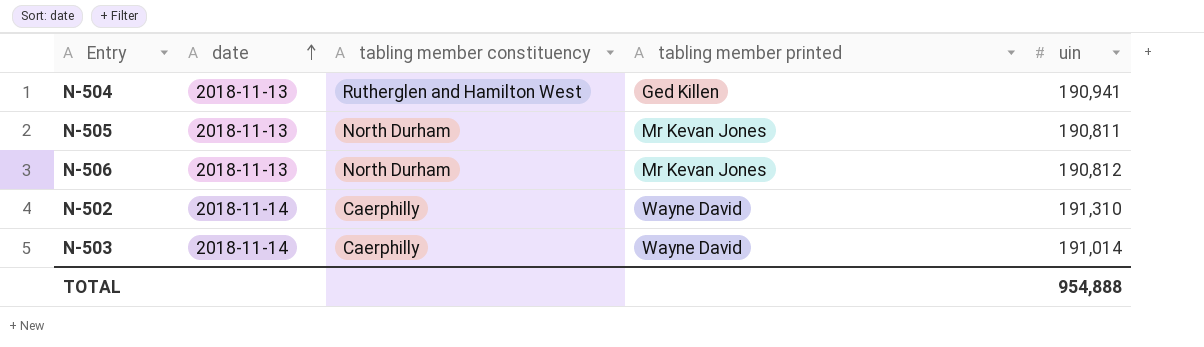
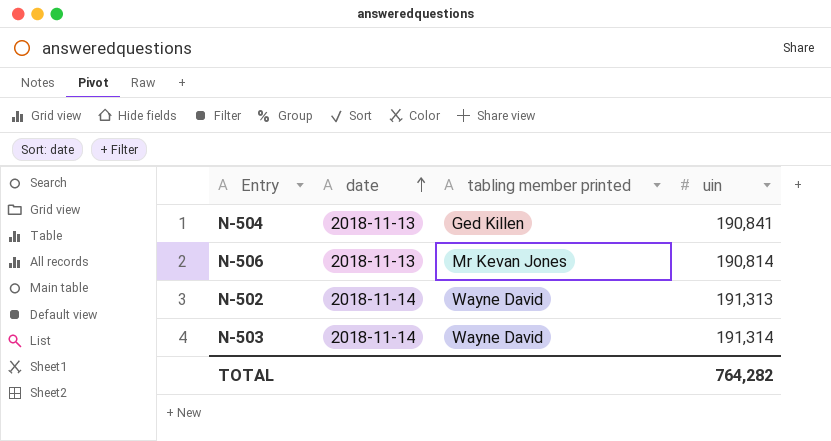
column tabling member constituency | position: 3 -> none
row N-505: 2018-11-13 | North Durham | Mr Kevan Jones | 190,811 -> none
N-504 | uin: 190,941 -> 190,841
N-506 | uin: 190,812 -> 190,814
N-502 | uin: 191,310 -> 191,313
N-503 | uin: 191,014 -> 191,314
TOTAL | uin: 954,888 -> 764,282

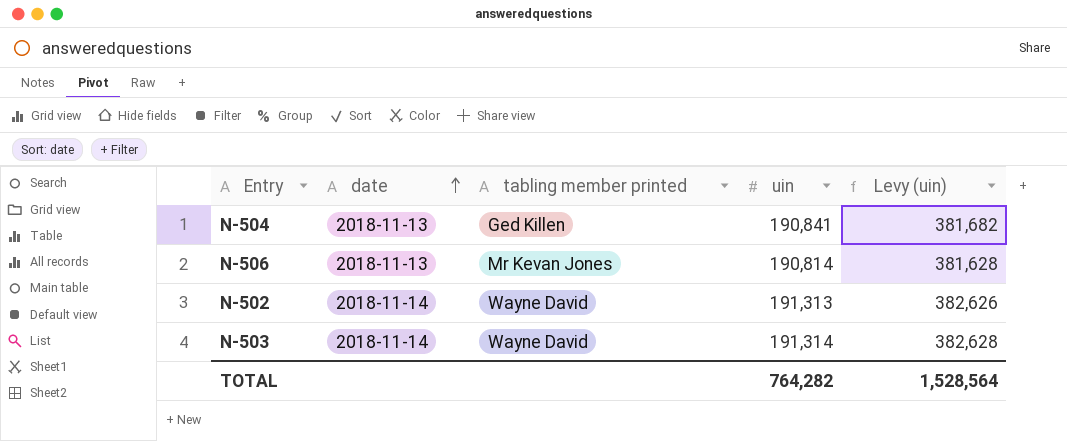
column Levy (uin) | formula: none -> [uin] * 2

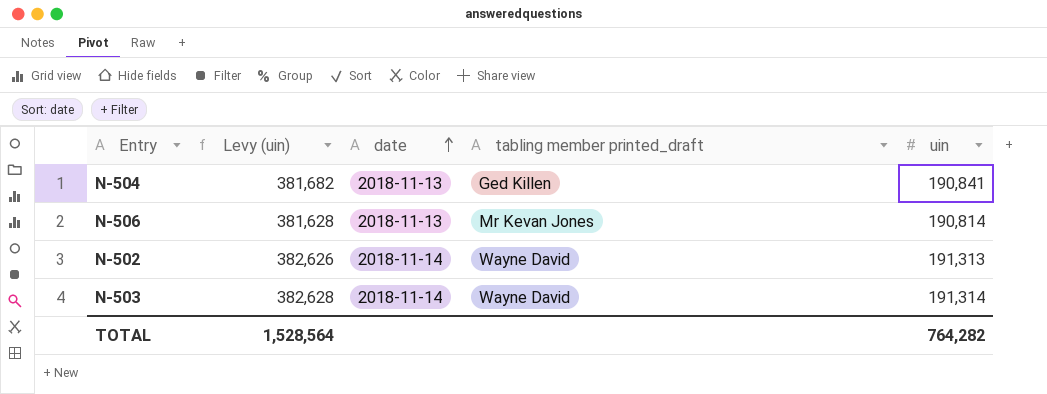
column Levy (uin) | position: 5 -> 2
column name: tabling member printed -> tabling member printed_draft

